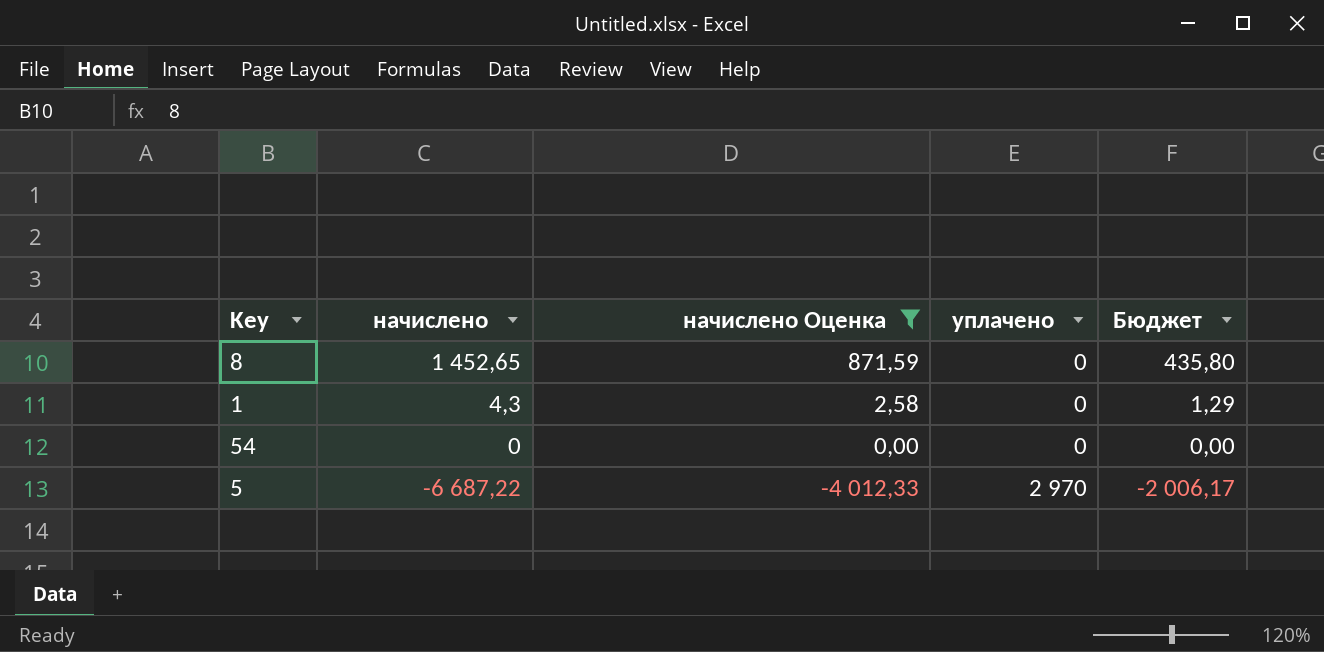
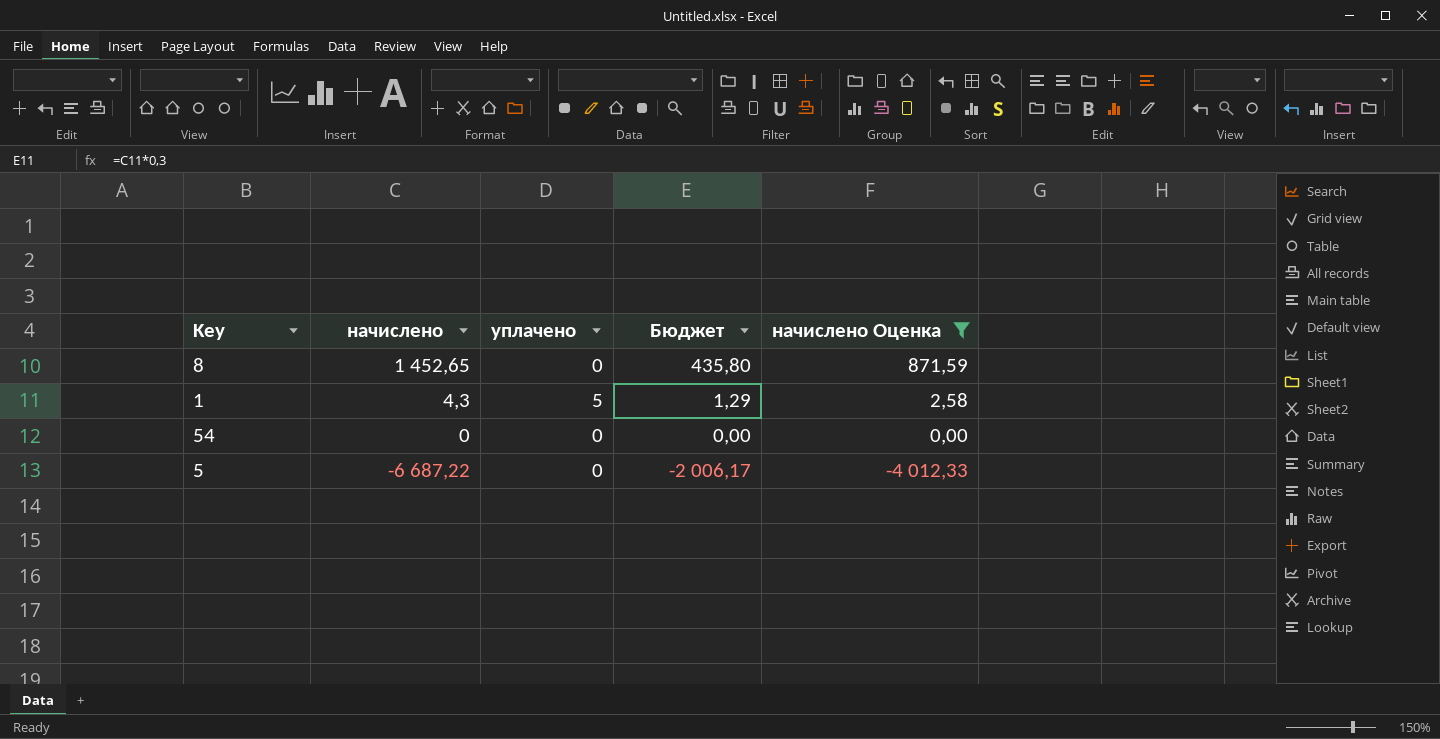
column начислено Оценка | position: 3 -> 5
1 | уплачено: 0 -> 5
5 | уплачено: 2 970 -> 0

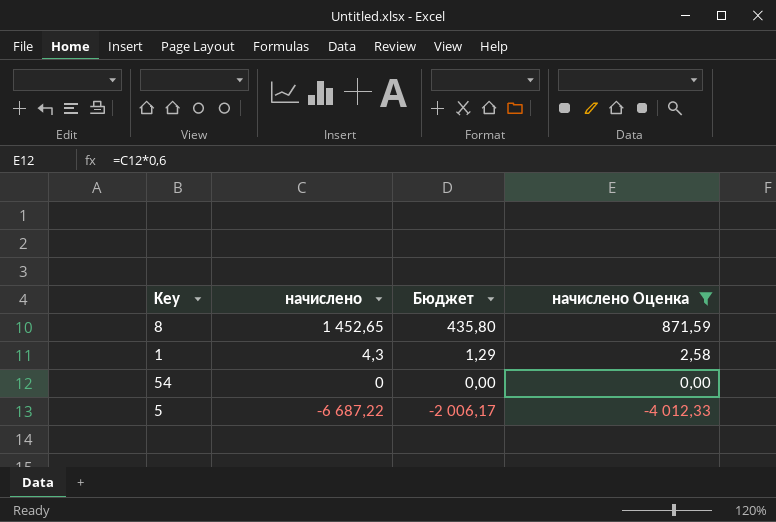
column уплачено | position: 3 -> none

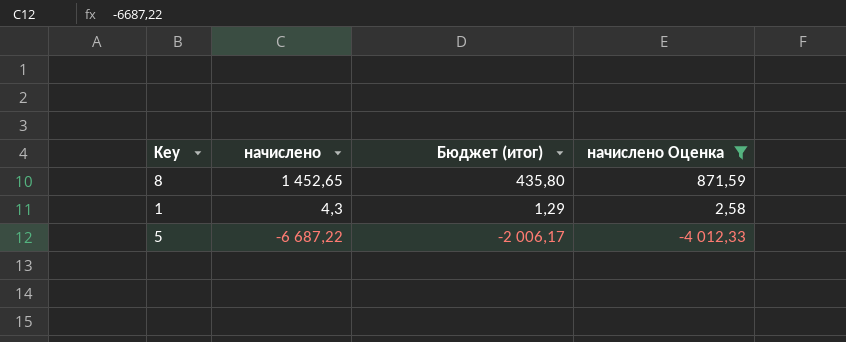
column name: Бюджет -> Бюджет (итог)
row 54: 0 | 0,00 | 0,00 -> none

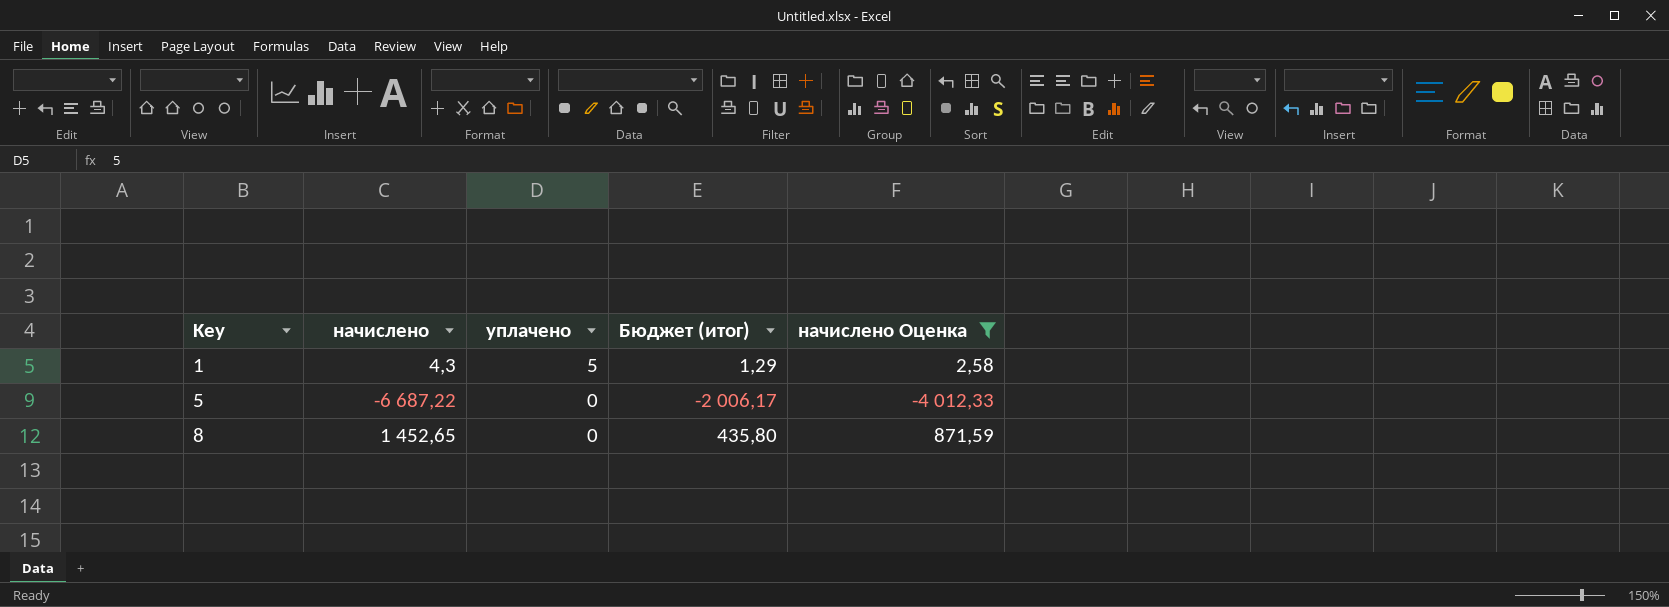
row order: начислено descending -> Key ascending
column уплачено | position: none -> 3

